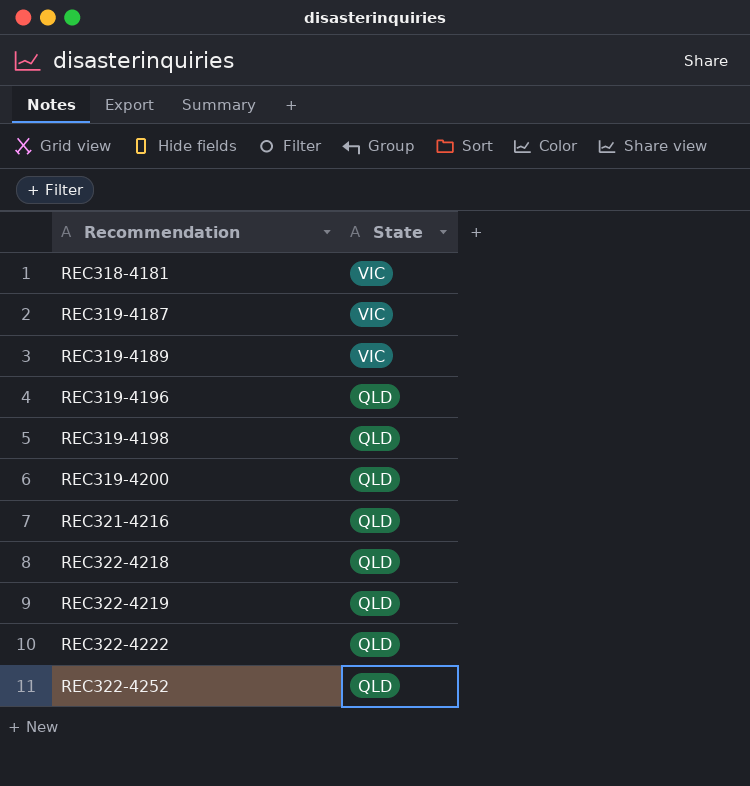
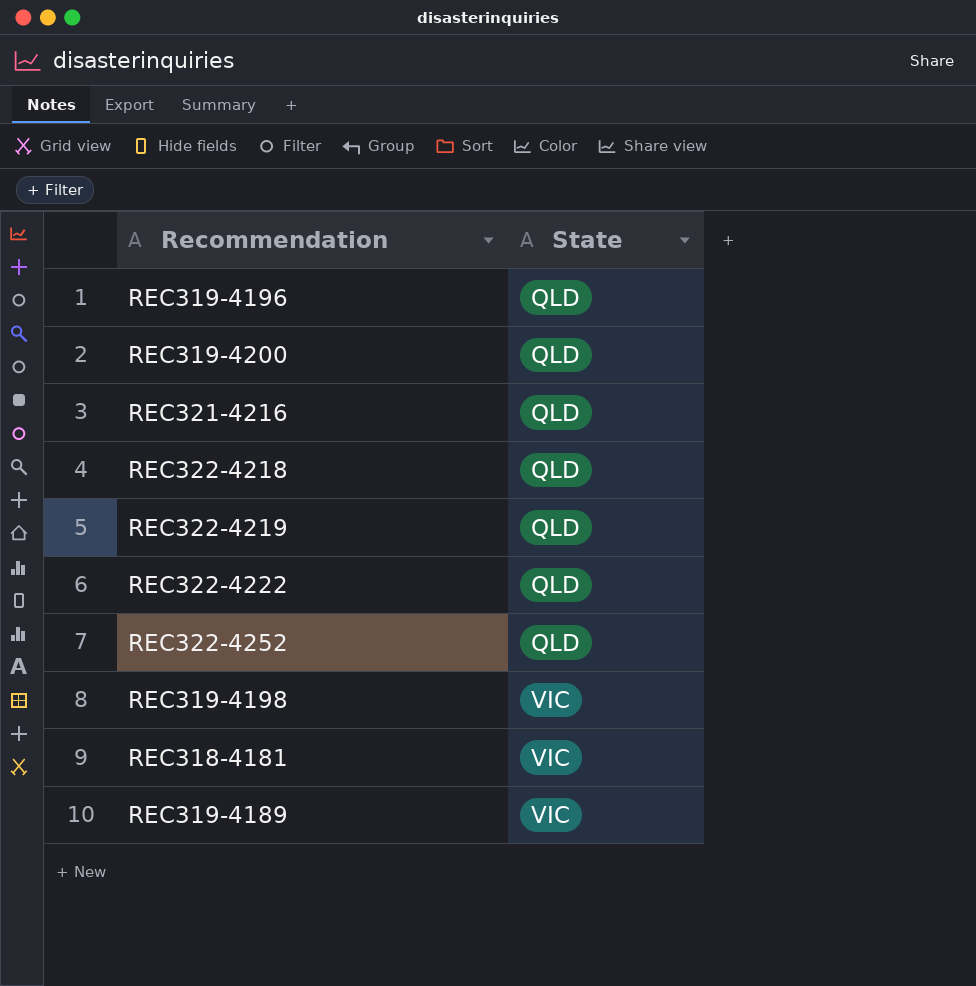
row order: Recommendation ascending -> State ascending
row REC319-4187: VIC -> none
REC319-4198 | State: QLD -> VIC

